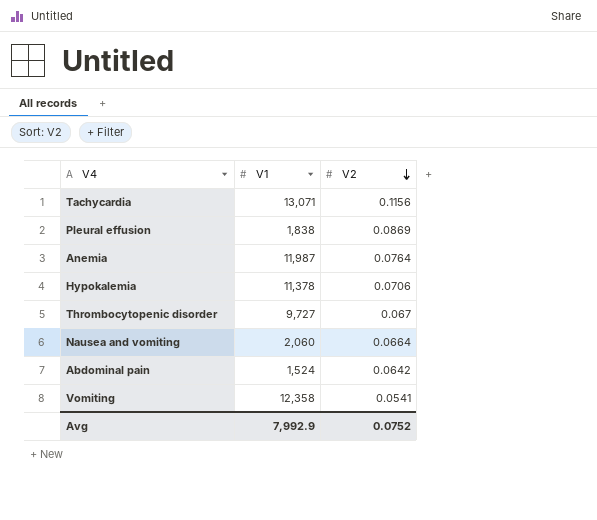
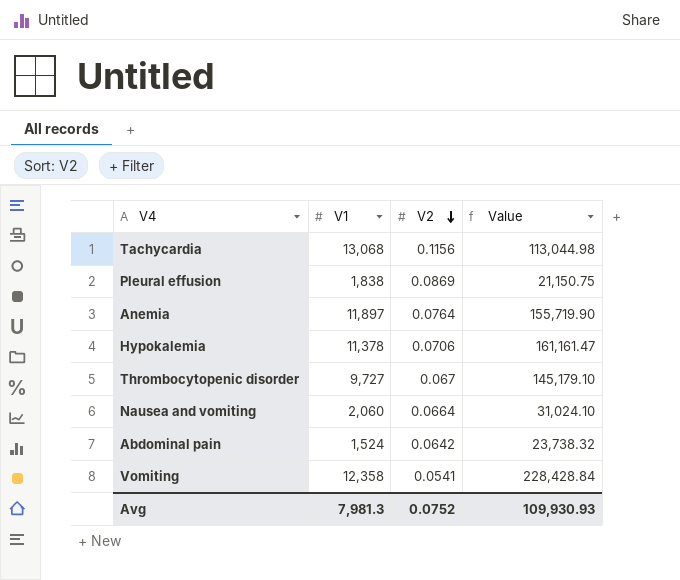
column Value | formula: none -> [V1] / [V2]
Tachycardia | V1: 13,071 -> 13,068
Anemia | V1: 11,987 -> 11,897
Avg | V1: 7,992.9 -> 7,981.3

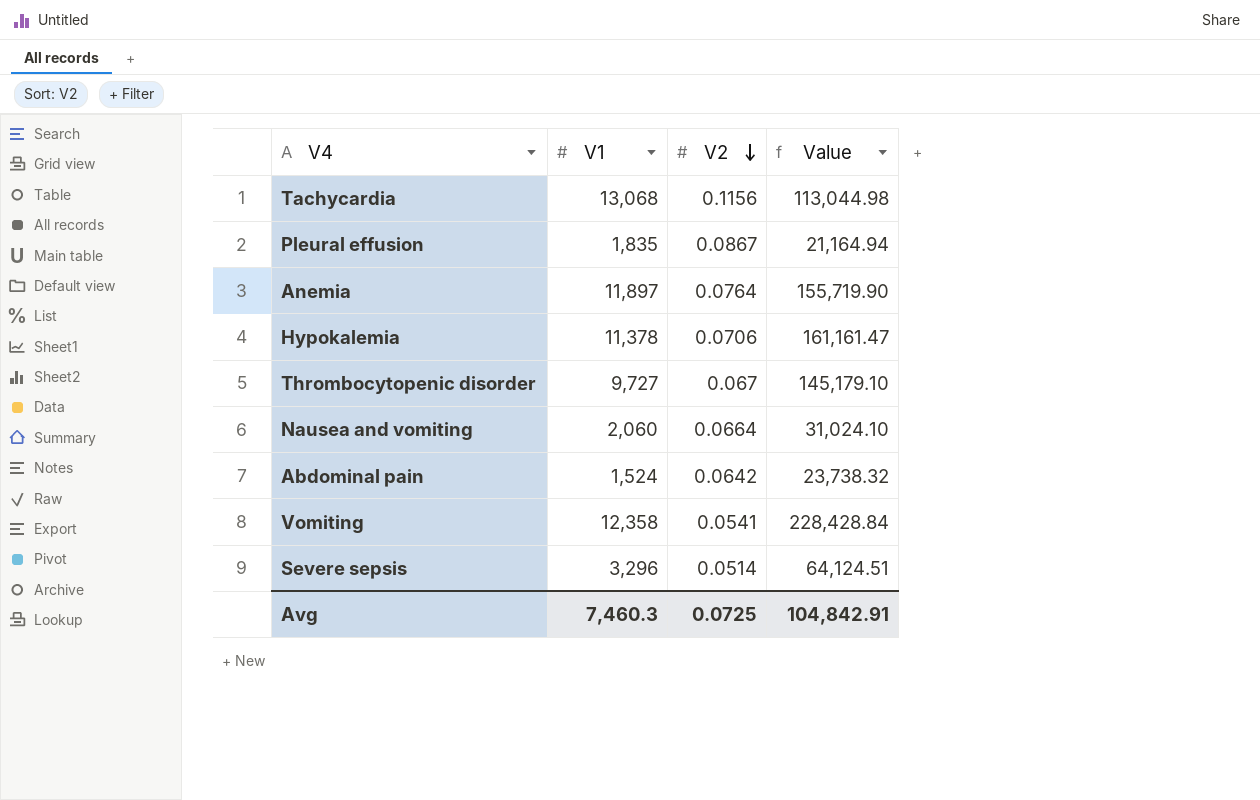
Pleural effusion | V1: 1,838 -> 1,835
Pleural effusion | V2: 0.0869 -> 0.0867
Pleural effusion | Value: 21,150.75 -> 21,164.94
row Severe sepsis: none -> 3,296 | 0.0514 | 64,124.51
Avg | V1: 7,981.3 -> 7,460.3
Avg | V2: 0.0752 -> 0.0725
Avg | Value: 109,930.93 -> 104,842.91

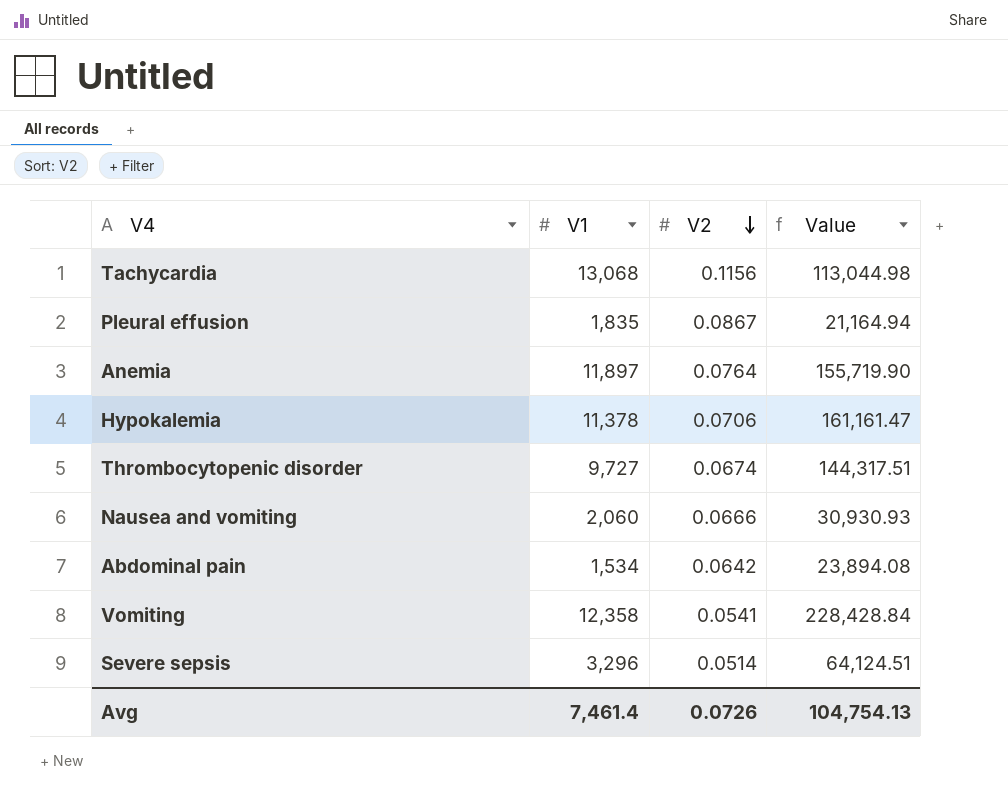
Thrombocytopenic disorder | V2: 0.067 -> 0.0674
Thrombocytopenic disorder | Value: 145,179.10 -> 144,317.51
Nausea and vomiting | V2: 0.0664 -> 0.0666
Nausea and vomiting | Value: 31,024.10 -> 30,930.93
Abdominal pain | V1: 1,524 -> 1,534
Abdominal pain | Value: 23,738.32 -> 23,894.08
Avg | V1: 7,460.3 -> 7,461.4
Avg | V2: 0.0725 -> 0.0726
Avg | Value: 104,842.91 -> 104,754.13

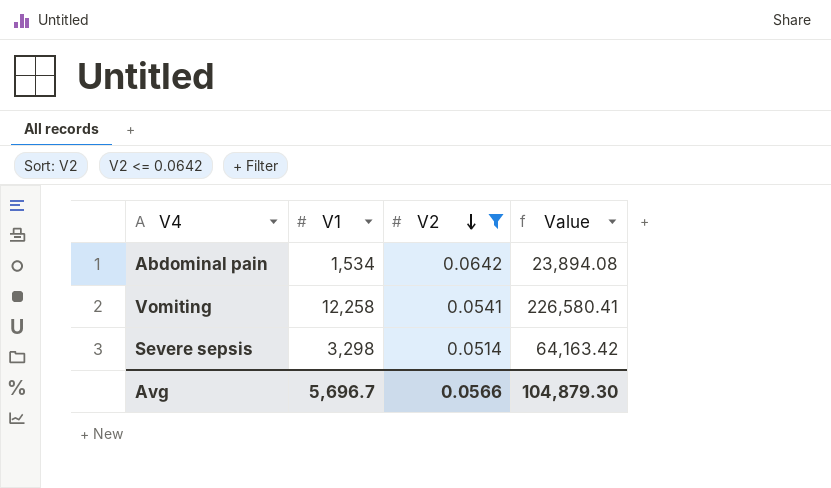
filter: none -> V2 <= 0.0642
Vomiting | V1: 12,358 -> 12,258
Vomiting | Value: 228,428.84 -> 226,580.41
Severe sepsis | V1: 3,296 -> 3,298
Severe sepsis | Value: 64,124.51 -> 64,163.42
Avg | V1: 7,461.4 -> 5,696.7
Avg | V2: 0.0726 -> 0.0566
Avg | Value: 104,754.13 -> 104,879.30

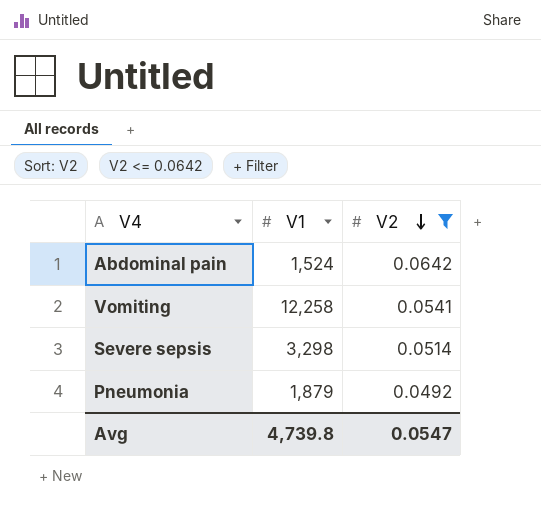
column Value | formula: [V1] / [V2] -> none
Abdominal pain | V1: 1,534 -> 1,524
row Pneumonia: none -> 1,879 | 0.0492
Avg | V1: 5,696.7 -> 4,739.8
Avg | V2: 0.0566 -> 0.0547

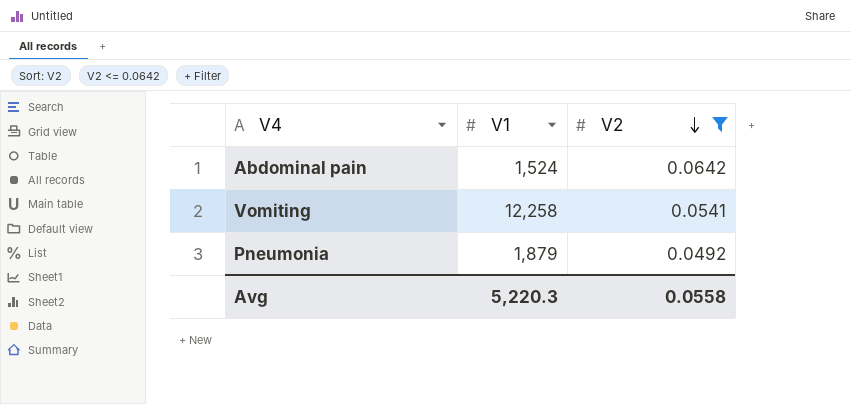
row Severe sepsis: 3,298 | 0.0514 -> none
Avg | V1: 4,739.8 -> 5,220.3
Avg | V2: 0.0547 -> 0.0558

